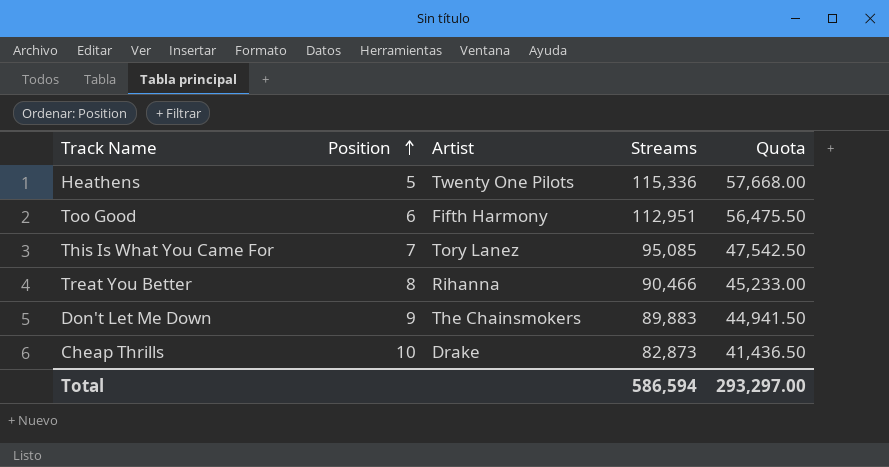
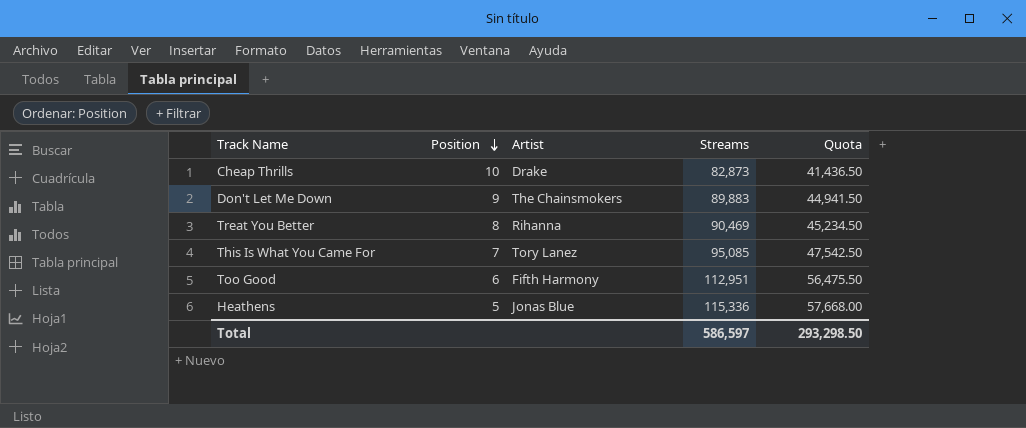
row order: Position ascending -> Position descending
Treat You Better | Streams: 90,466 -> 90,469
Treat You Better | Quota: 45,233.00 -> 45,234.50
Heathens | Artist: Twenty One Pilots -> Jonas Blue
Total | Streams: 586,594 -> 586,597
Total | Quota: 293,297.00 -> 293,298.50

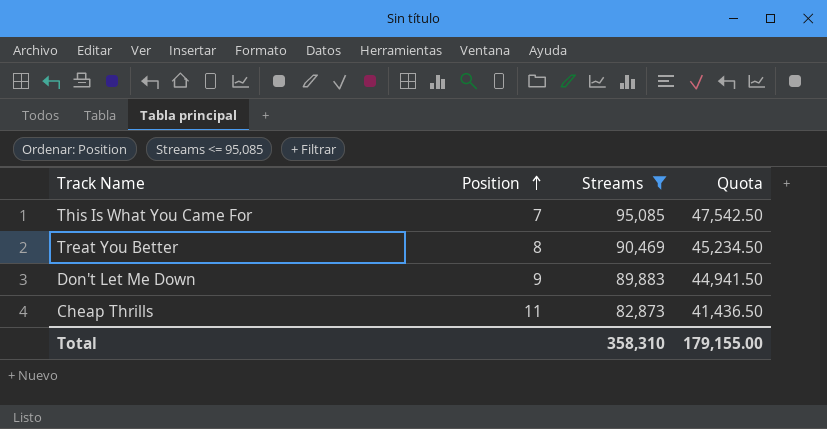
filter: none -> Streams <= 95,085
row order: Position descending -> Position ascending
column Artist | position: 3 -> none
Cheap Thrills | Position: 10 -> 11
Total | Streams: 586,597 -> 358,310
Total | Quota: 293,298.50 -> 179,155.00

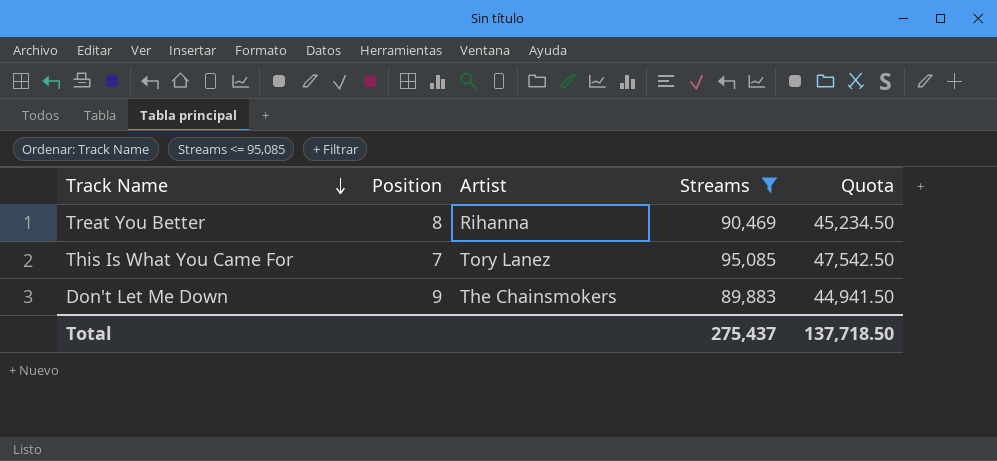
row order: Position ascending -> Track Name descending
column Artist | position: none -> 3
row Cheap Thrills: 11 | 82,873 | 41,436.50 -> none
Total | Streams: 358,310 -> 275,437
Total | Quota: 179,155.00 -> 137,718.50

